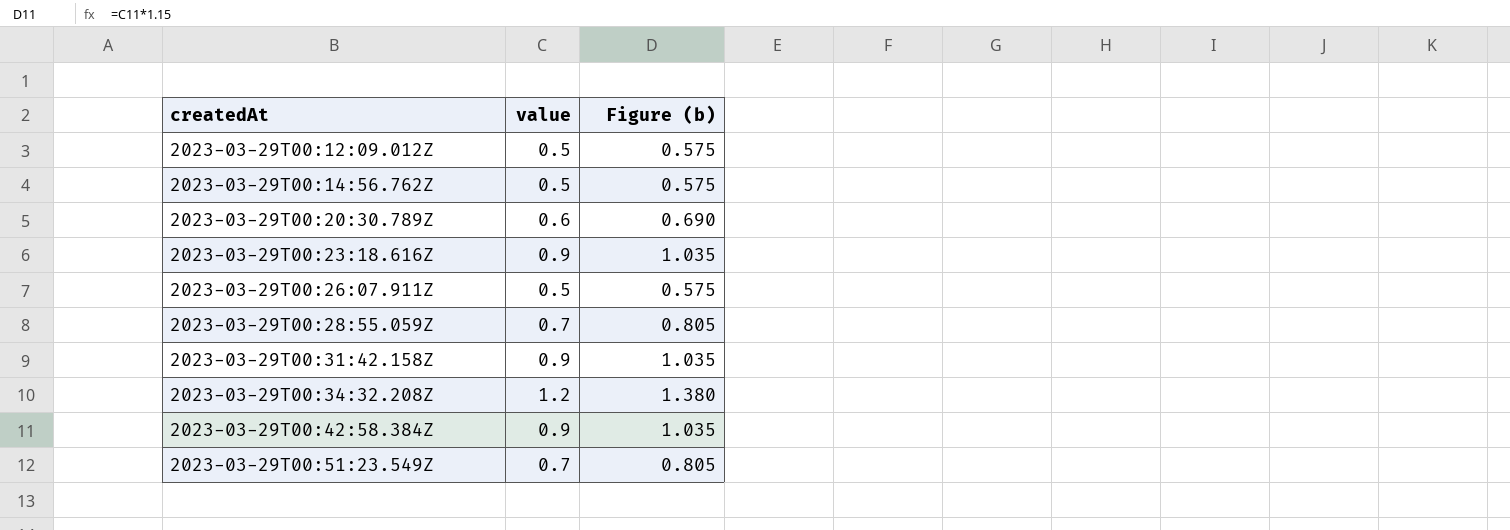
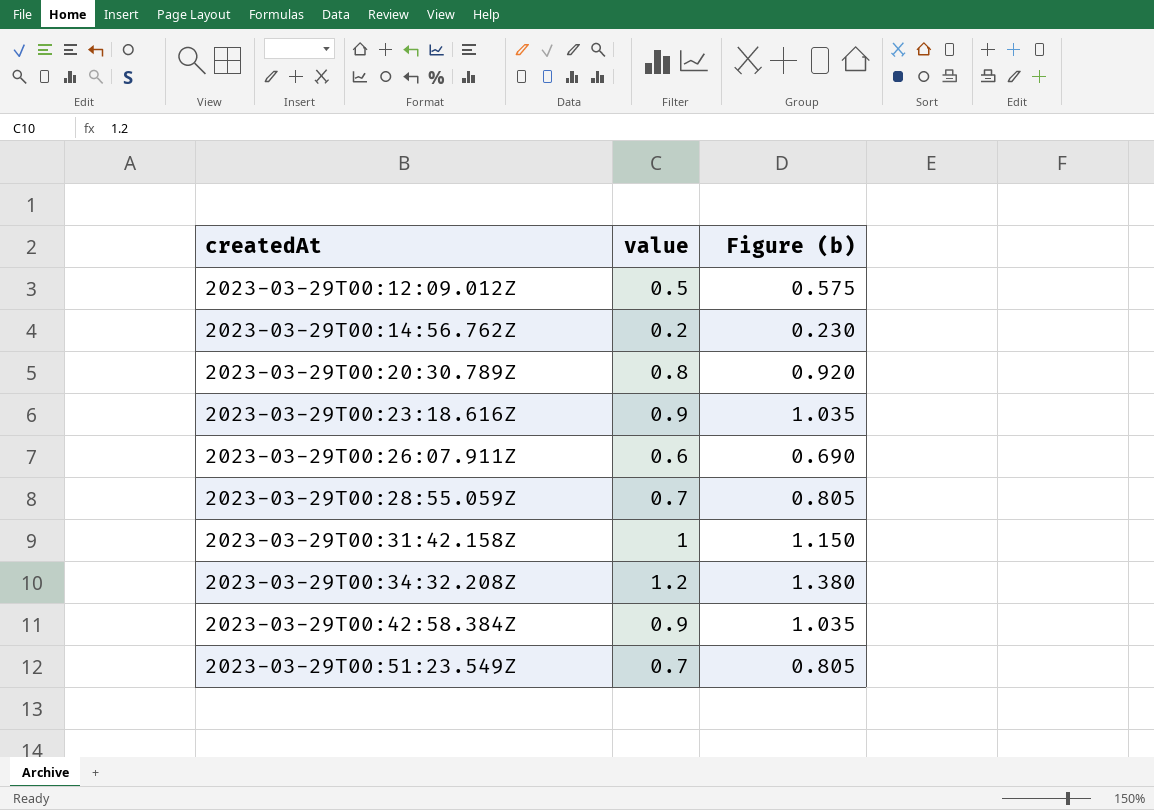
2023-03-29T00:14:56.762Z | value: 0.5 -> 0.2
2023-03-29T00:14:56.762Z | Figure (b): 0.575 -> 0.230
2023-03-29T00:20:30.789Z | value: 0.6 -> 0.8
2023-03-29T00:20:30.789Z | Figure (b): 0.690 -> 0.920
2023-03-29T00:26:07.911Z | value: 0.5 -> 0.6
2023-03-29T00:26:07.911Z | Figure (b): 0.575 -> 0.690
2023-03-29T00:31:42.158Z | value: 0.9 -> 1
2023-03-29T00:31:42.158Z | Figure (b): 1.035 -> 1.150

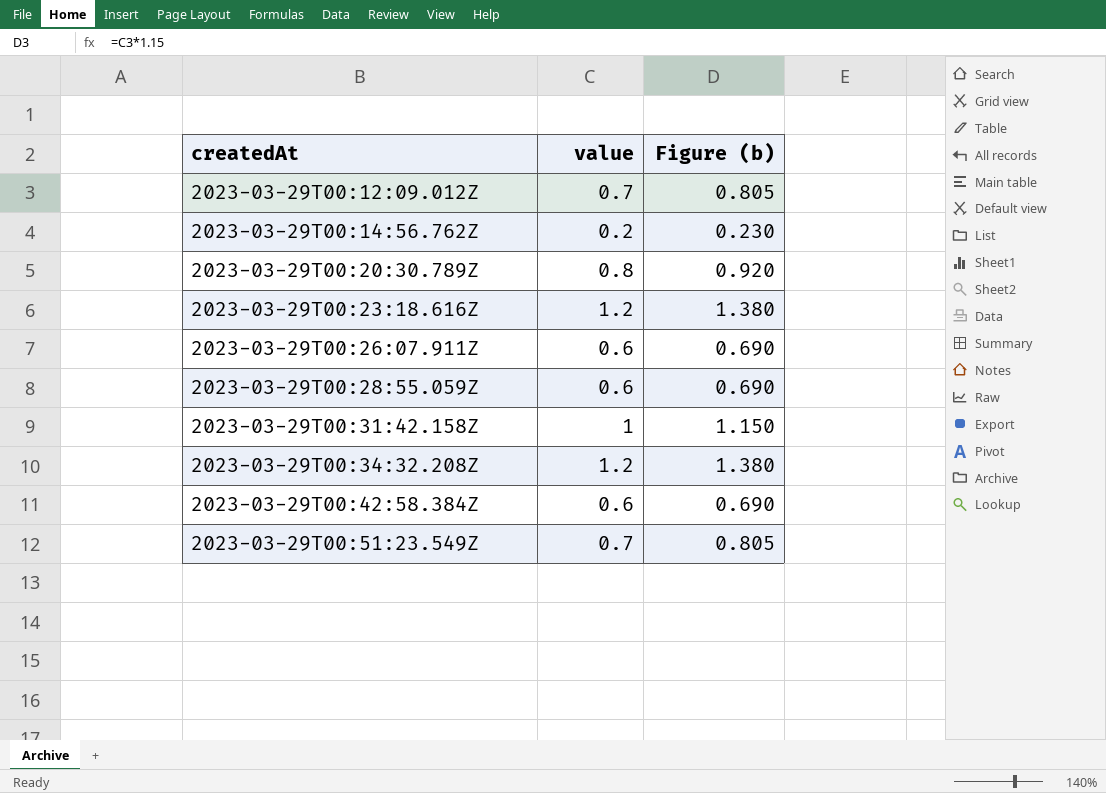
2023-03-29T00:12:09.012Z | value: 0.5 -> 0.7
2023-03-29T00:12:09.012Z | Figure (b): 0.575 -> 0.805
2023-03-29T00:23:18.616Z | value: 0.9 -> 1.2
2023-03-29T00:23:18.616Z | Figure (b): 1.035 -> 1.380
2023-03-29T00:28:55.059Z | value: 0.7 -> 0.6
2023-03-29T00:28:55.059Z | Figure (b): 0.805 -> 0.690
2023-03-29T00:42:58.384Z | value: 0.9 -> 0.6
2023-03-29T00:42:58.384Z | Figure (b): 1.035 -> 0.690

